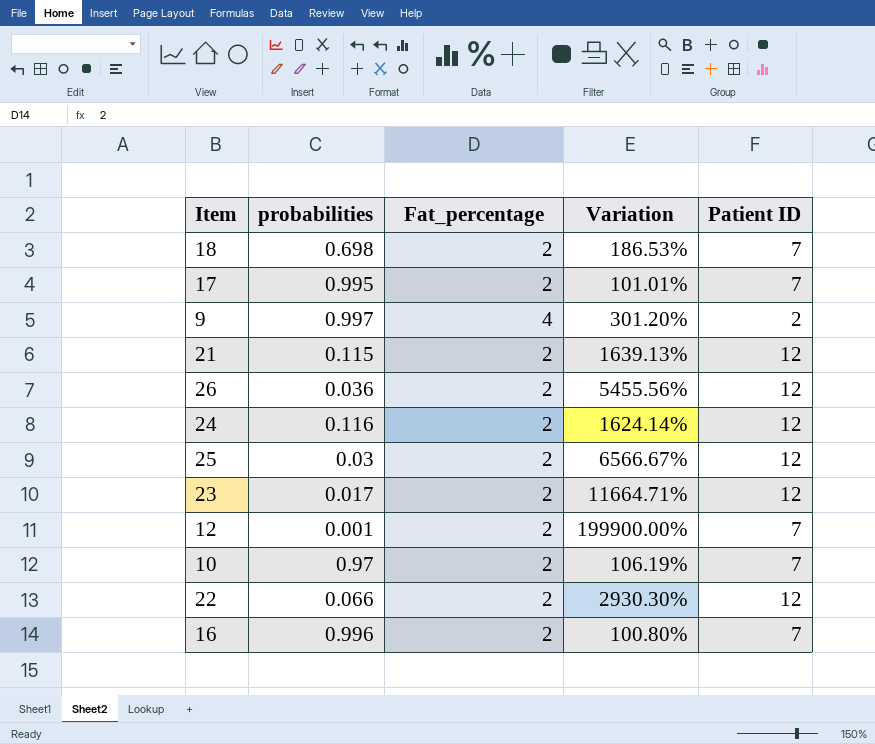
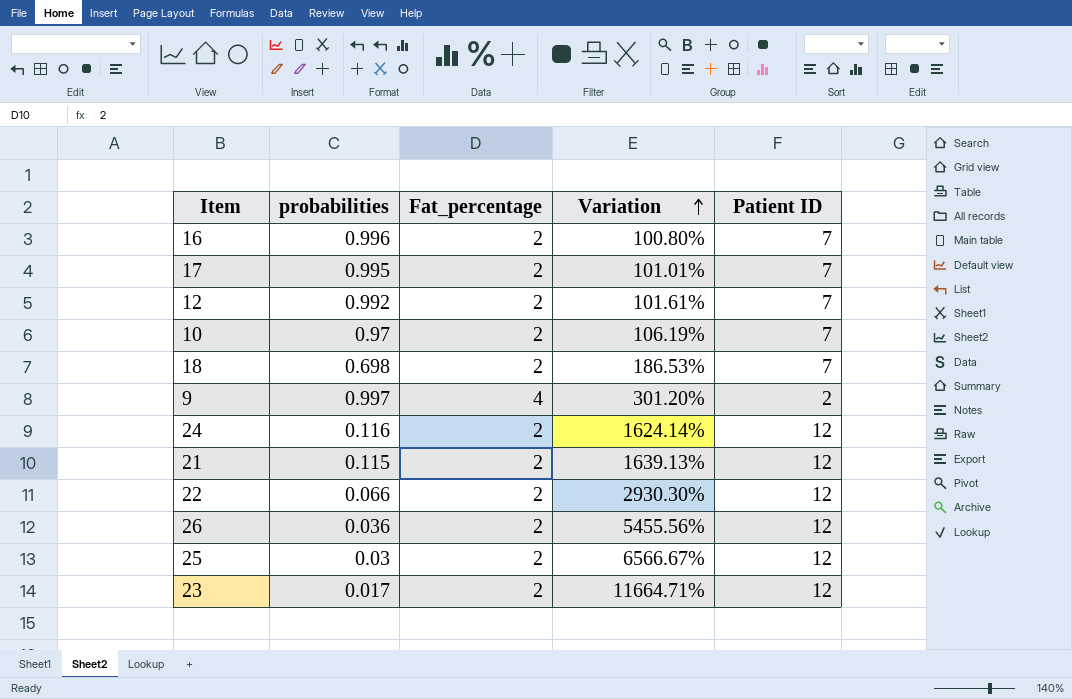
row order: none -> Variation ascending
12 | probabilities: 0.001 -> 0.992
12 | Variation: 199900.00% -> 101.61%

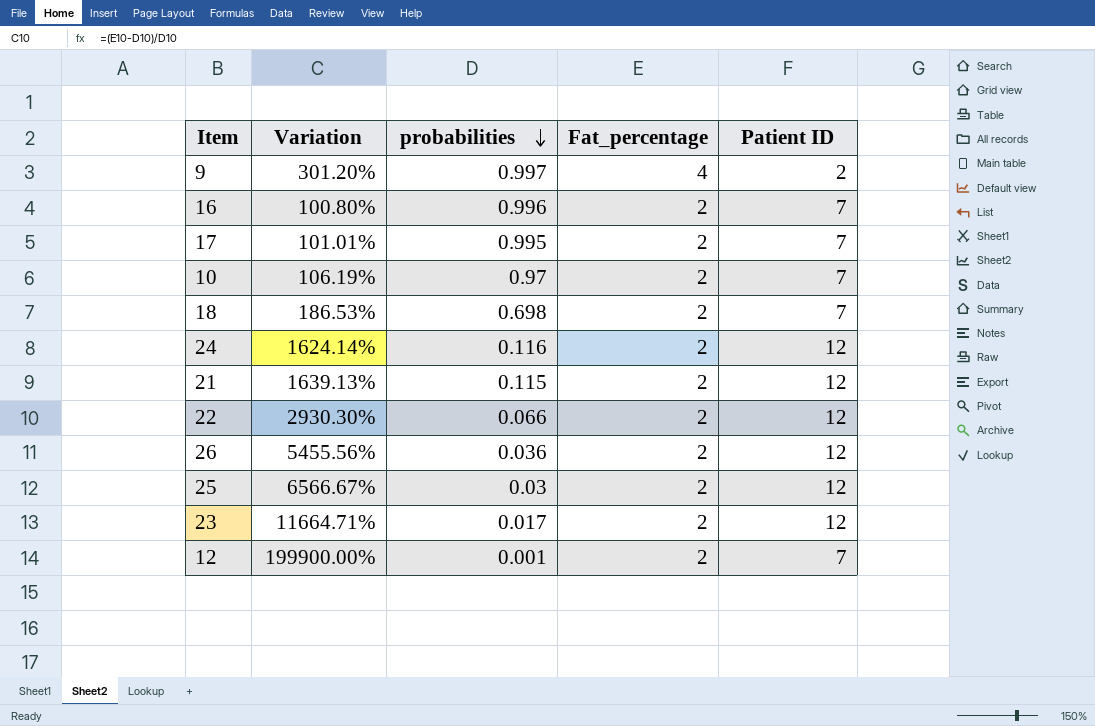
row order: Variation ascending -> probabilities descending
column Variation | position: 4 -> 2
12 | Variation: 101.61% -> 199900.00%
12 | probabilities: 0.992 -> 0.001

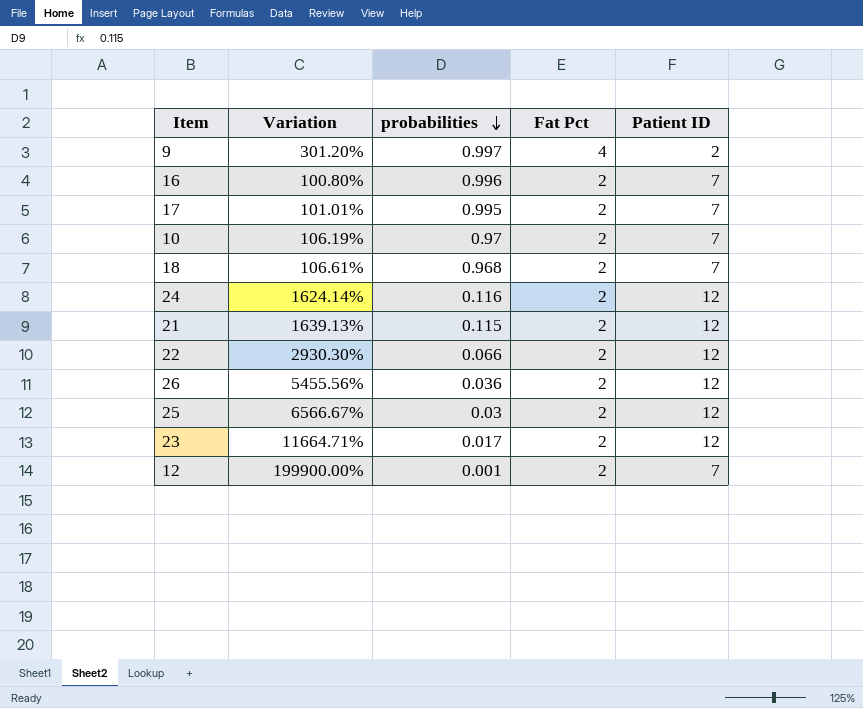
column name: Fat_percentage -> Fat Pct
18 | Variation: 186.53% -> 106.61%
18 | probabilities: 0.698 -> 0.968

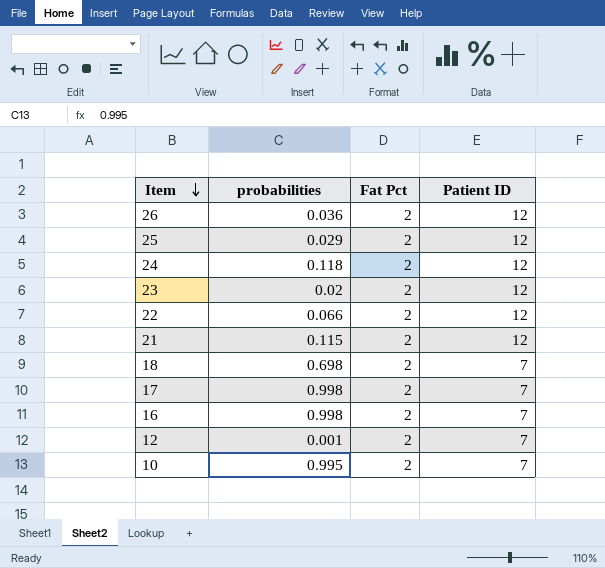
row order: probabilities descending -> Item descending
column Variation | formula: ([Fat Pct] - [probabilities]) / [probabilities] -> none
row 9: 301.20% | 0.997 | 4 | 2 -> none
25 | probabilities: 0.03 -> 0.029
24 | probabilities: 0.116 -> 0.118
23 | probabilities: 0.017 -> 0.02
18 | probabilities: 0.968 -> 0.698
17 | probabilities: 0.995 -> 0.998
16 | probabilities: 0.996 -> 0.998
10 | probabilities: 0.97 -> 0.995

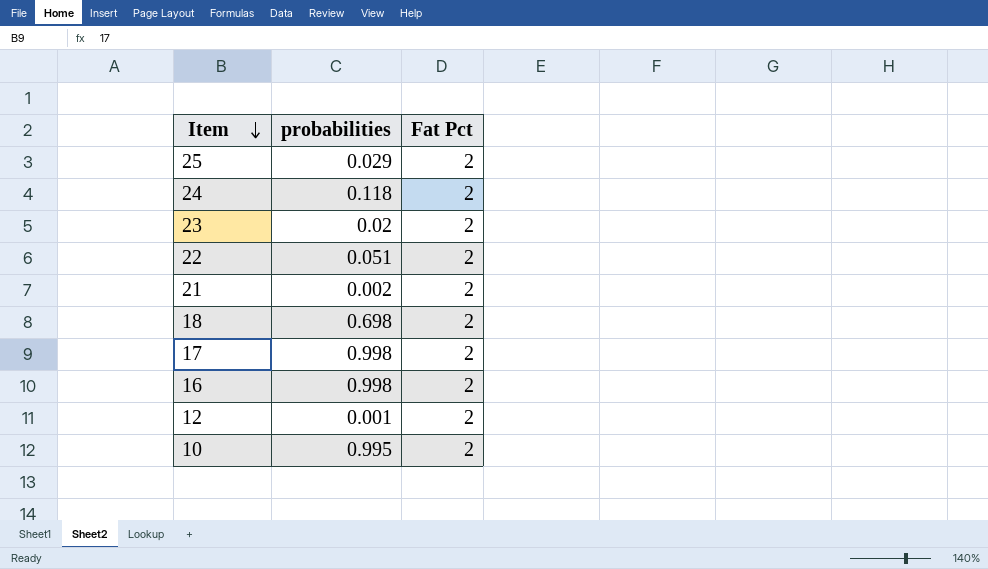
column Patient ID | position: 4 -> none
row 26: 0.036 | 2 | 12 -> none
22 | probabilities: 0.066 -> 0.051
21 | probabilities: 0.115 -> 0.002

